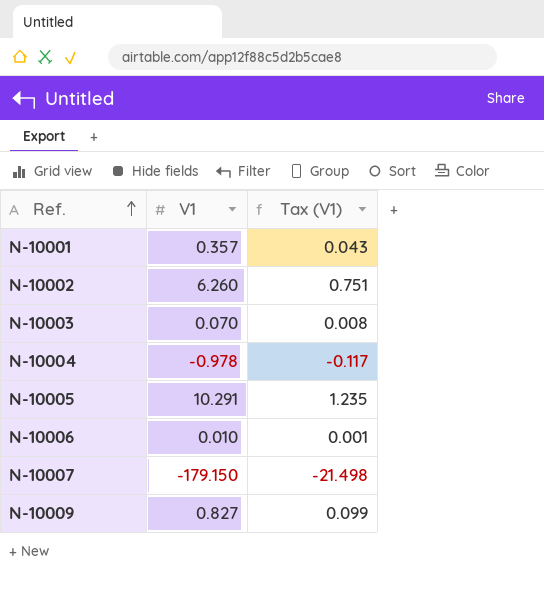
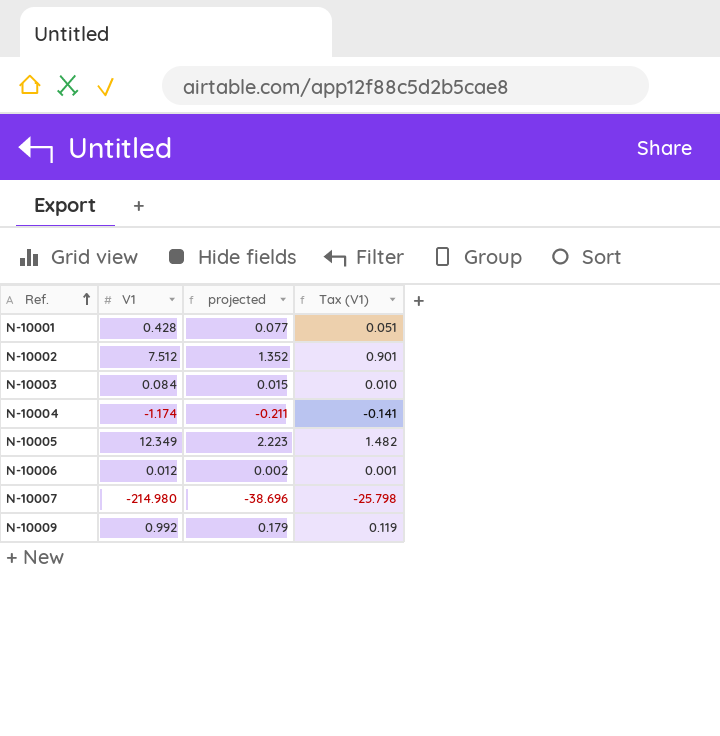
column projected | formula: none -> [V1] * 0.18
N-10001 | V1: 0.357 -> 0.428
N-10001 | Tax (V1): 0.043 -> 0.051
N-10002 | V1: 6.260 -> 7.512
N-10002 | Tax (V1): 0.751 -> 0.901
N-10003 | V1: 0.070 -> 0.084
N-10003 | Tax (V1): 0.008 -> 0.010
N-10004 | V1: -0.978 -> -1.174
N-10004 | Tax (V1): -0.117 -> -0.141
N-10005 | V1: 10.291 -> 12.349
N-10005 | Tax (V1): 1.235 -> 1.482
N-10006 | V1: 0.010 -> 0.012
N-10007 | V1: -179.150 -> -214.980
N-10007 | Tax (V1): -21.498 -> -25.798
N-10009 | V1: 0.827 -> 0.992
N-10009 | Tax (V1): 0.099 -> 0.119

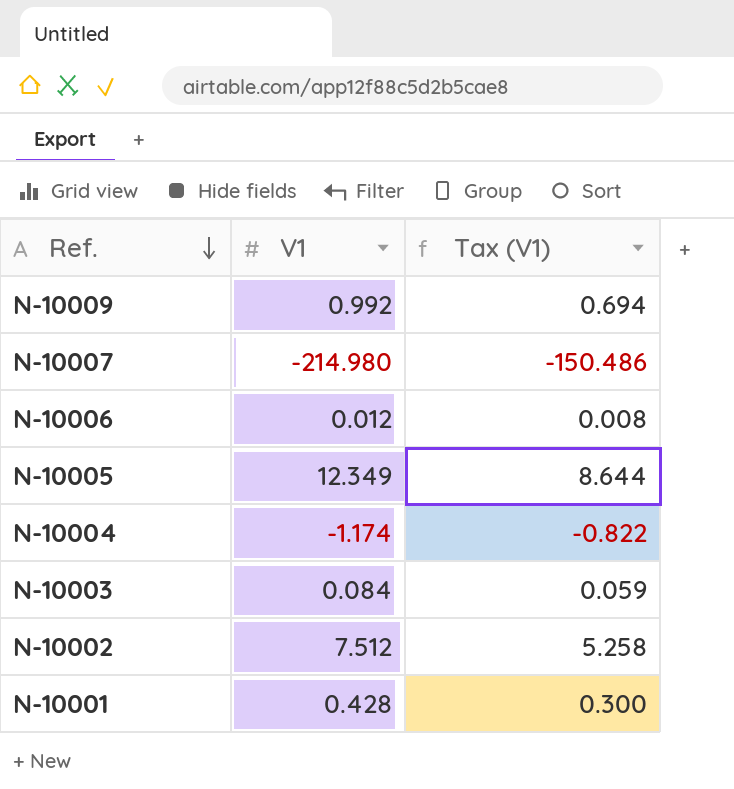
row order: Ref. ascending -> Ref. descending
column projected | formula: [V1] * 0.18 -> none
column Tax (V1) | formula: [V1] * 0.12 -> [V1] * 0.7

